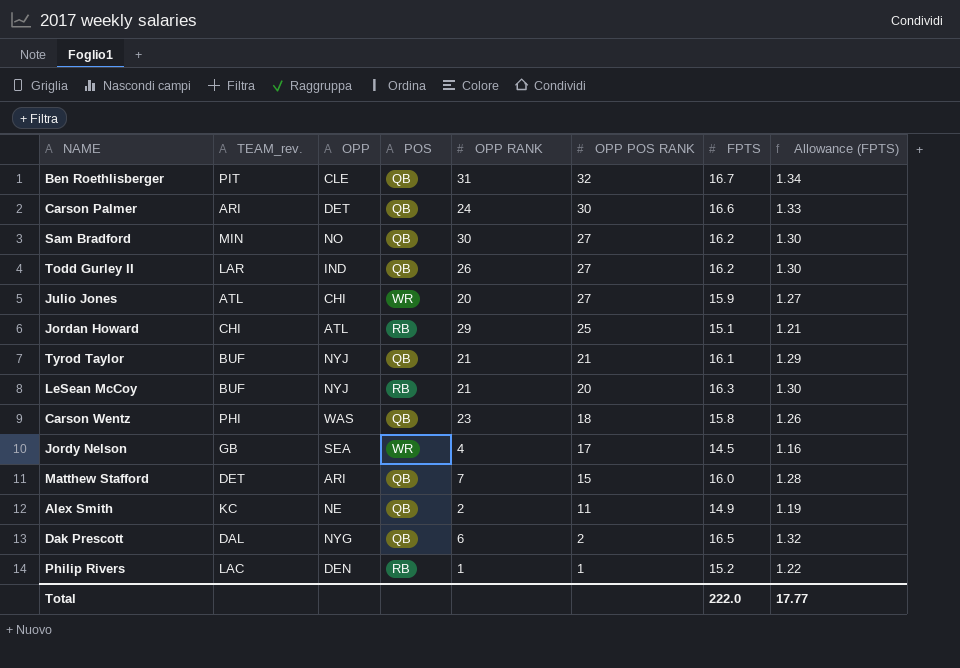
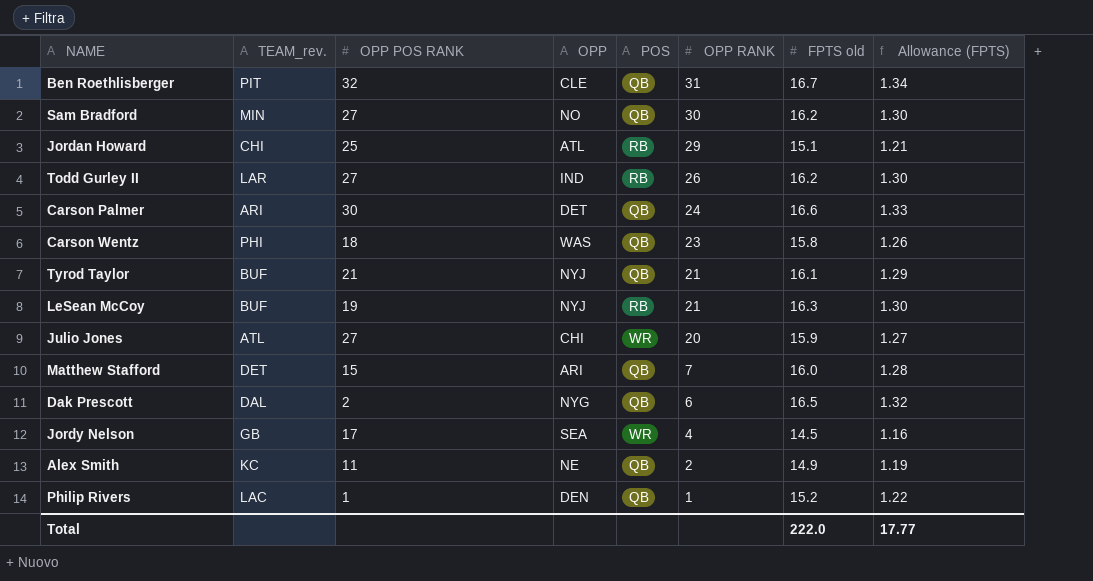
row order: OPP POS RANK descending -> OPP RANK descending
column OPP POS RANK | position: 6 -> 3
column name: FPTS -> FPTS old
Todd Gurley II | POS: QB -> RB
LeSean McCoy | OPP POS RANK: 20 -> 19
Philip Rivers | POS: RB -> QB

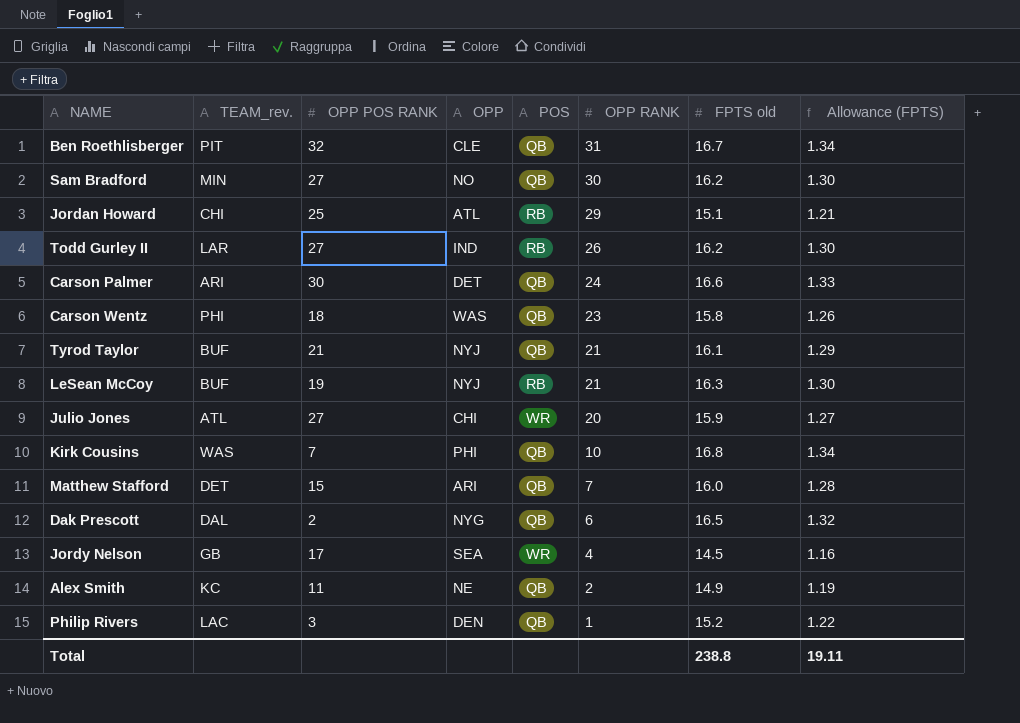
row Kirk Cousins: none -> WAS | 7 | PHI | QB | 10 | 16.8 | 1.34
Philip Rivers | OPP POS RANK: 1 -> 3
Total | FPTS old: 222.0 -> 238.8
Total | Allowance (FPTS): 17.77 -> 19.11

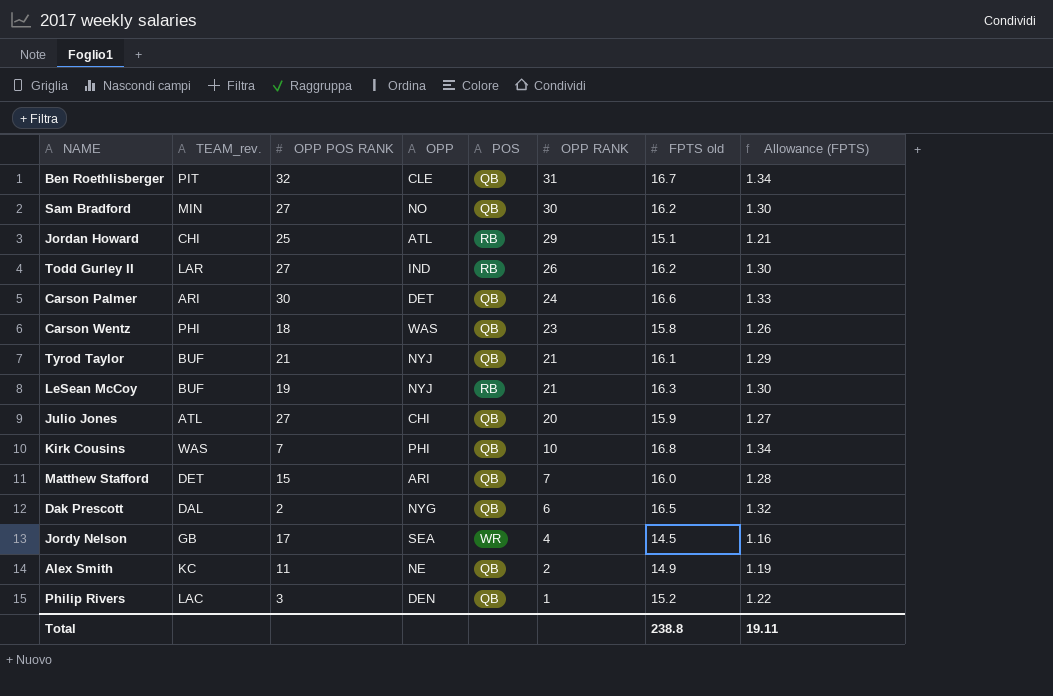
Julio Jones | POS: WR -> QB

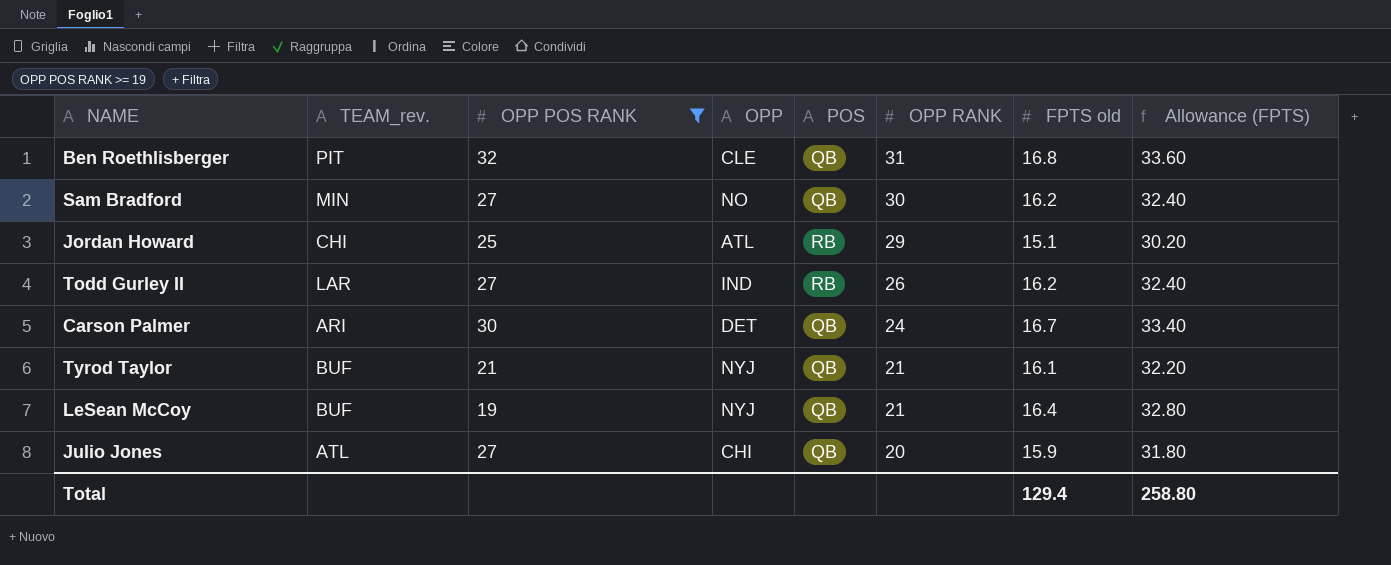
filter: none -> OPP POS RANK >= 19
column Allowance (FPTS) | formula: [FPTS old] * 0.08 -> [FPTS old] * 2
Ben Roethlisberger | FPTS old: 16.7 -> 16.8
Carson Palmer | FPTS old: 16.6 -> 16.7
LeSean McCoy | POS: RB -> QB
LeSean McCoy | FPTS old: 16.3 -> 16.4
Total | FPTS old: 238.8 -> 129.4
Total | Allowance (FPTS): 19.11 -> 258.80

